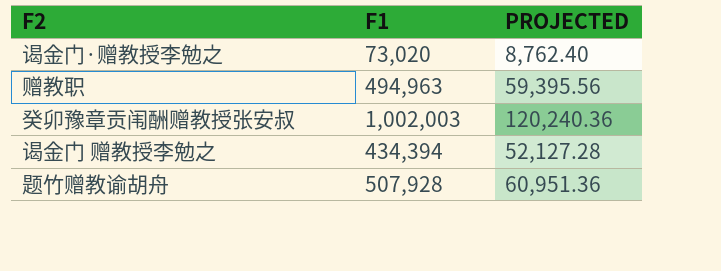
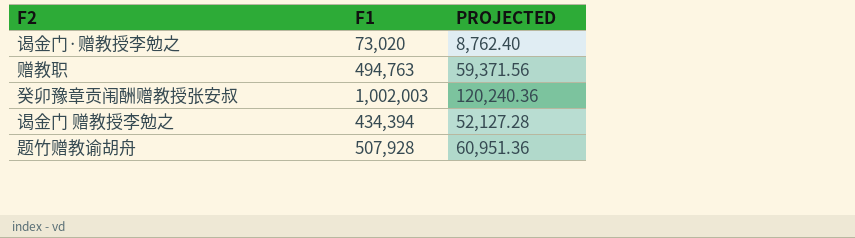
赠教职 | F1: 494,963 -> 494,763
赠教职 | PROJECTED: 59,395.56 -> 59,371.56

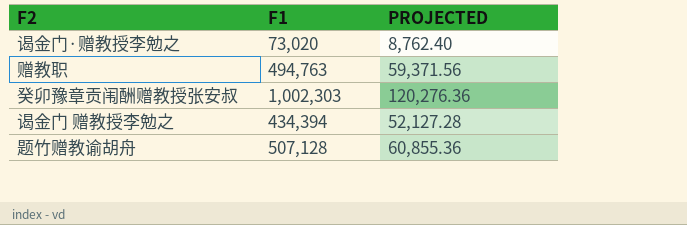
癸卯豫章贡闱酬赠教授张安叔 | F1: 1,002,003 -> 1,002,303
癸卯豫章贡闱酬赠教授张安叔 | PROJECTED: 120,240.36 -> 120,276.36
题竹赠教谕胡舟 | F1: 507,928 -> 507,128
题竹赠教谕胡舟 | PROJECTED: 60,951.36 -> 60,855.36

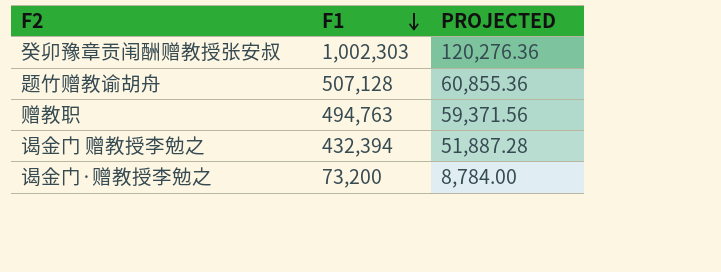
row order: none -> F1 descending
谒金门 赠教授李勉之 | F1: 434,394 -> 432,394
谒金门 赠教授李勉之 | PROJECTED: 52,127.28 -> 51,887.28
谒金门·赠教授李勉之 | F1: 73,020 -> 73,200
谒金门·赠教授李勉之 | PROJECTED: 8,762.40 -> 8,784.00

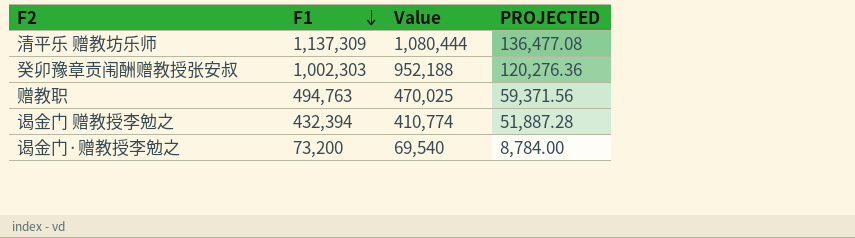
column Value | formula: none -> [F1] * 0.95
row 题竹赠教谕胡舟: 507,128 | 60,855.36 -> none
row 清平乐 赠教坊乐师: none -> 1,137,309 | 1,080,444 | 136,477.08

